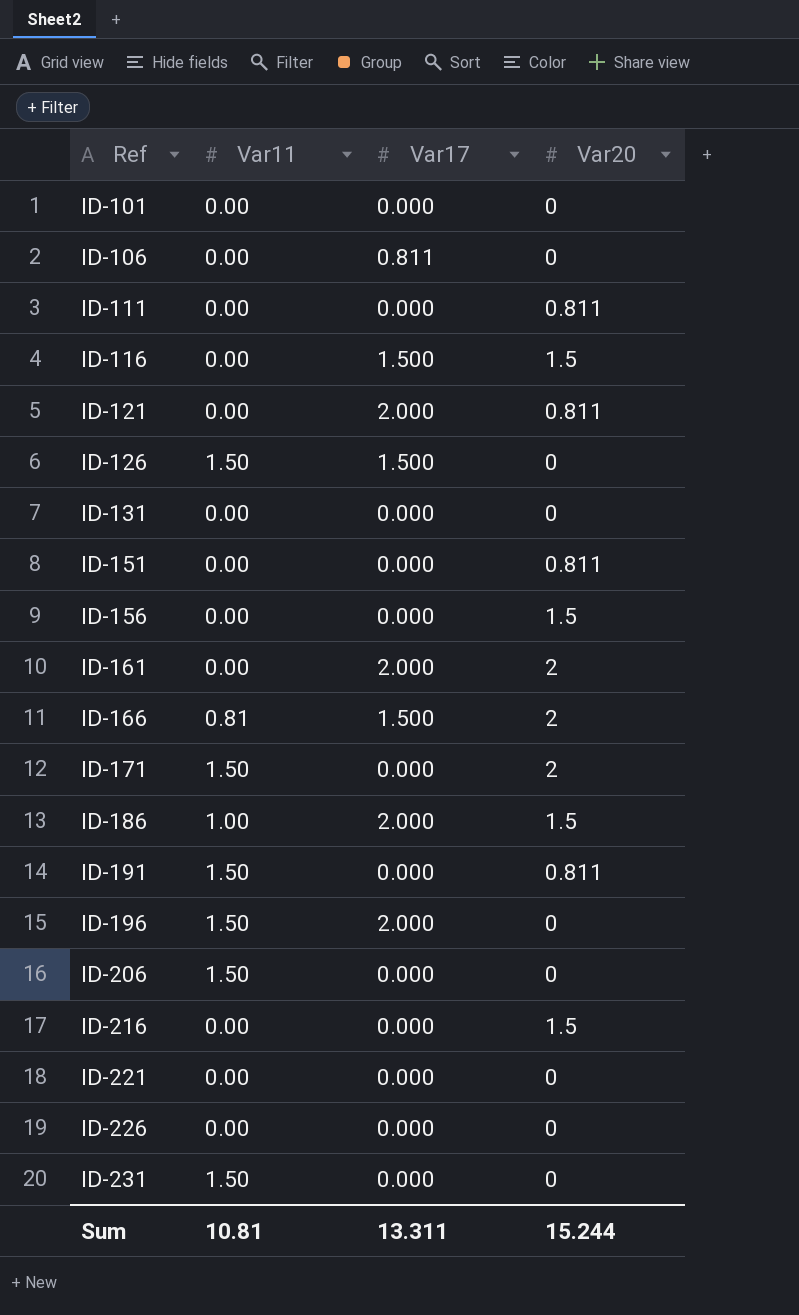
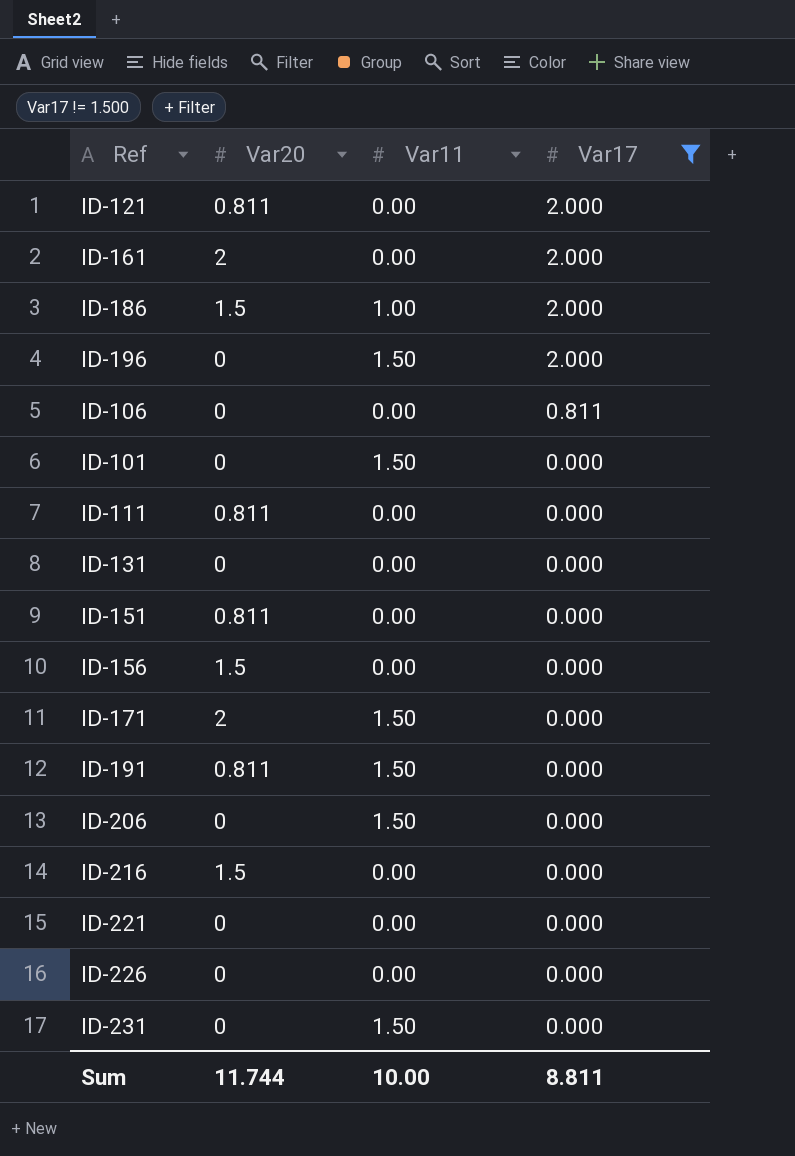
filter: none -> Var17 != 1.500
row order: Ref ascending -> Var17 descending
column Var20 | position: 4 -> 2
ID-101 | Var11: 0.00 -> 1.50
Sum | Var20: 15.244 -> 11.744
Sum | Var11: 10.81 -> 10.00
Sum | Var17: 13.311 -> 8.811

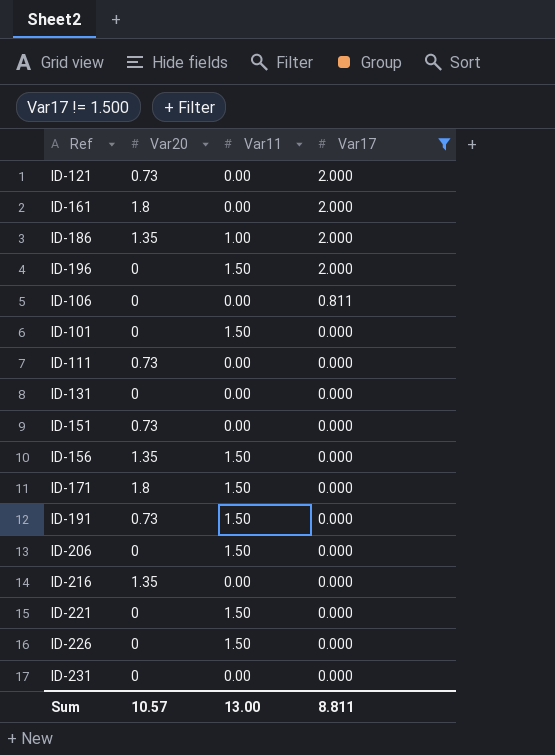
ID-121 | Var20: 0.811 -> 0.73
ID-161 | Var20: 2 -> 1.8
ID-186 | Var20: 1.5 -> 1.35
ID-111 | Var20: 0.811 -> 0.73
ID-151 | Var20: 0.811 -> 0.73
ID-156 | Var20: 1.5 -> 1.35
ID-156 | Var11: 0.00 -> 1.50
ID-171 | Var20: 2 -> 1.8
ID-191 | Var20: 0.811 -> 0.73
ID-216 | Var20: 1.5 -> 1.35
ID-221 | Var11: 0.00 -> 1.50
ID-226 | Var11: 0.00 -> 1.50
ID-231 | Var11: 1.50 -> 0.00
Sum | Var20: 11.744 -> 10.57
Sum | Var11: 10.00 -> 13.00

